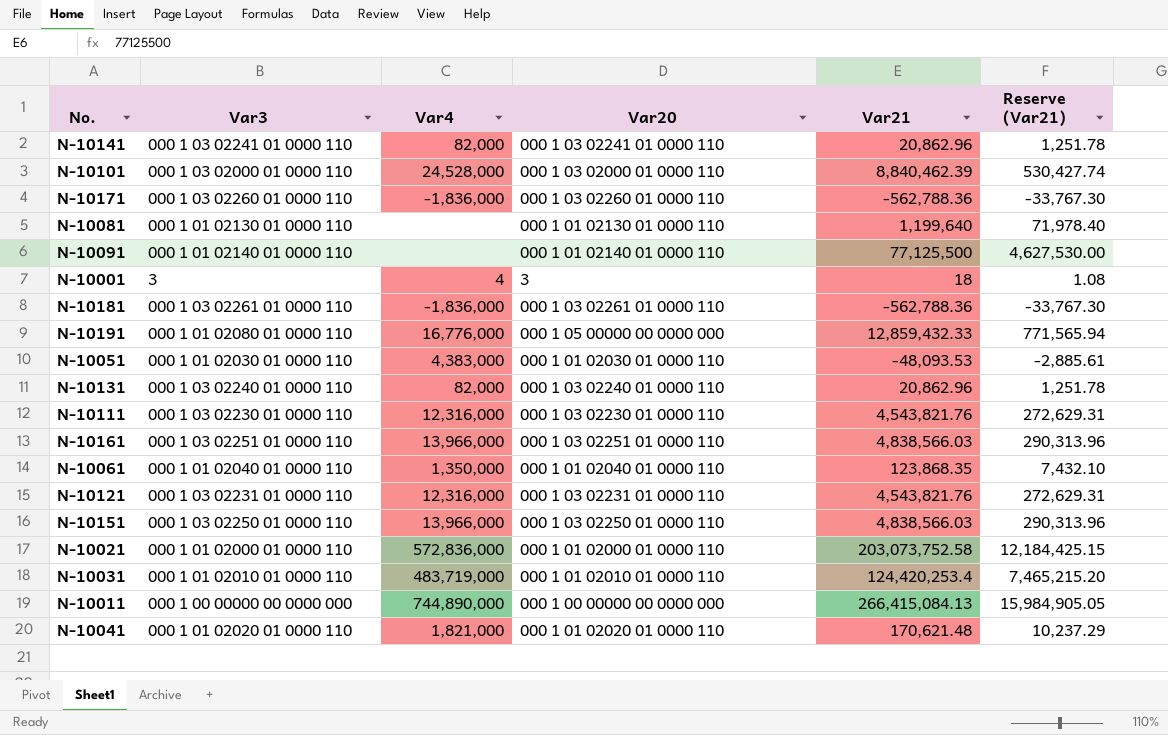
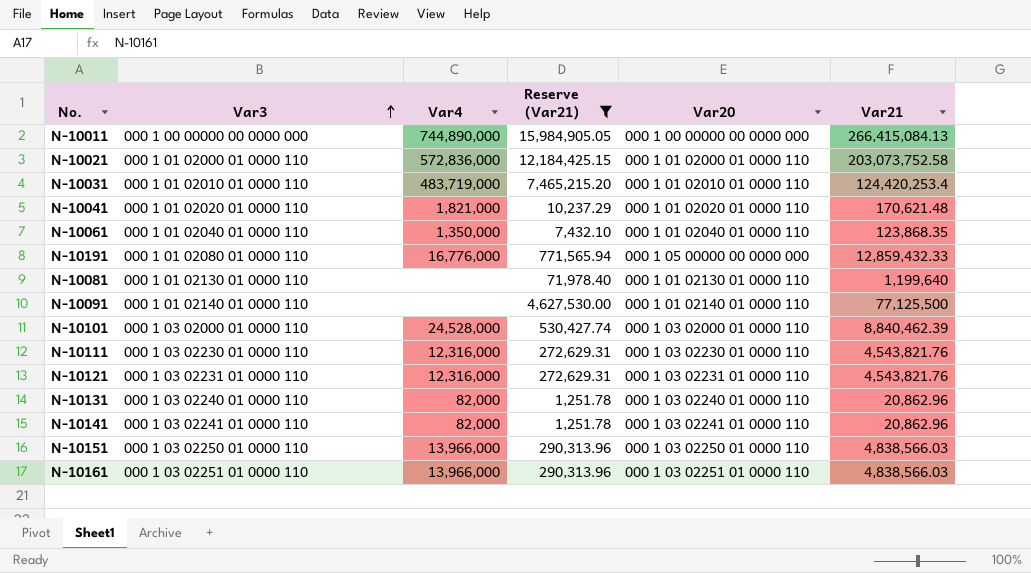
filter: none -> Reserve (Var21) >= 1,251.78
row order: none -> Var3 ascending
column Reserve (Var21) | position: 6 -> 4

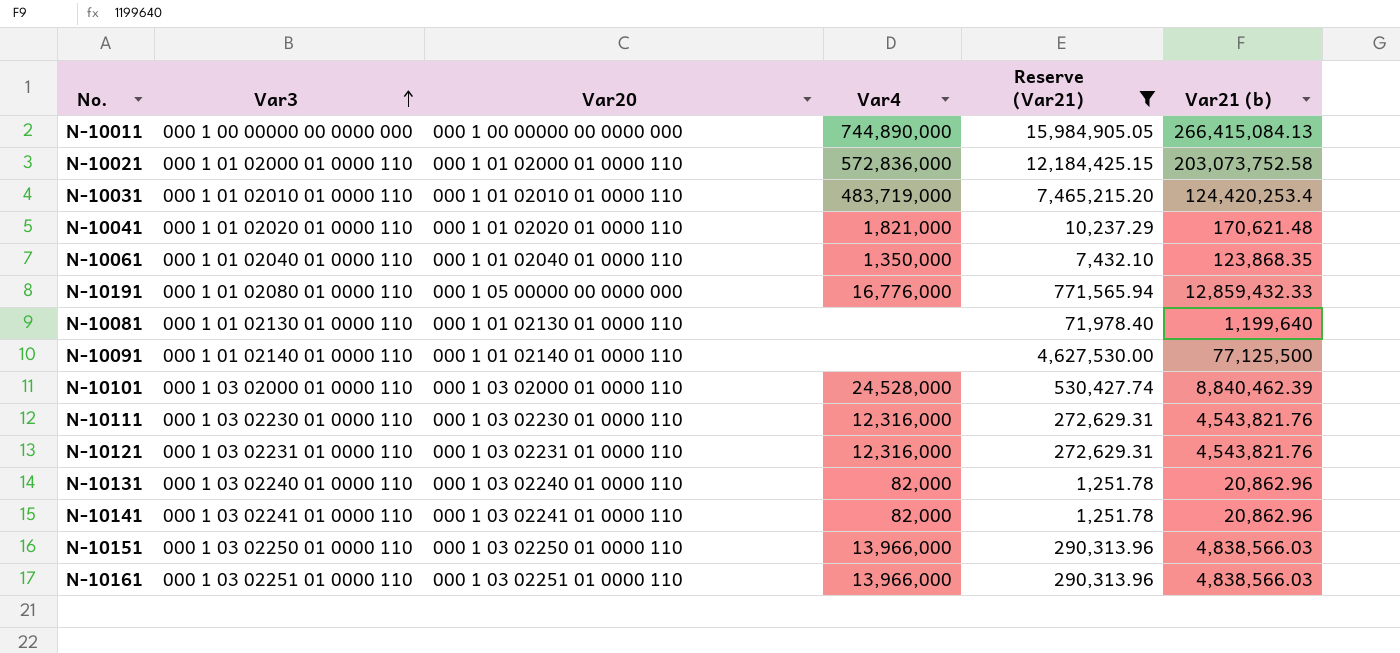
column Var20 | position: 5 -> 3
column name: Var21 -> Var21 (b)

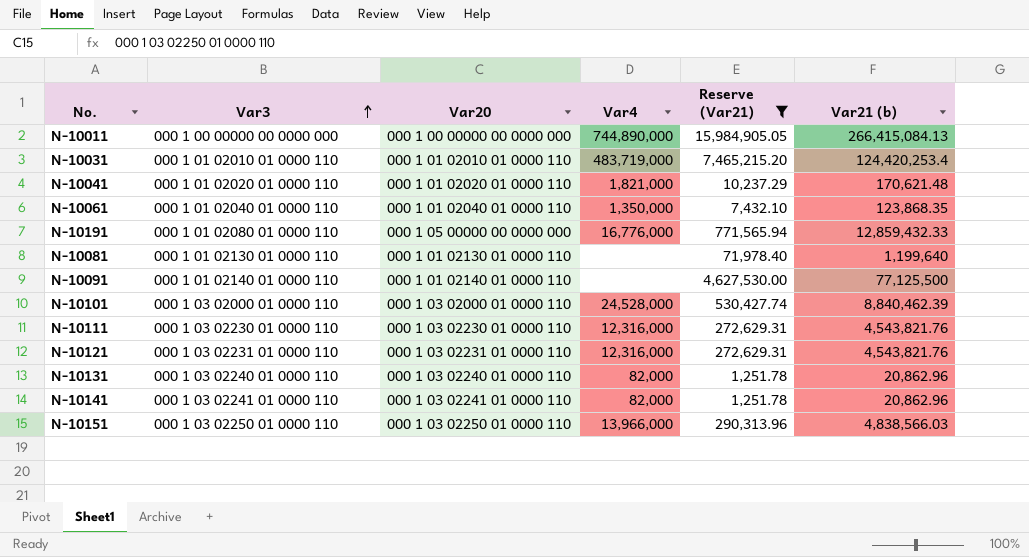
row N-10021: 000 1 01 02000 01 0000 110 | 000 1 01 02000 01 0000 110 | 572,836,000 | 12,184,425.15 | 203,073,752.58 -> none
row N-10161: 000 1 03 02251 01 0000 110 | 000 1 03 02251 01 0000 110 | 13,966,000 | 290,313.96 | 4,838,566.03 -> none

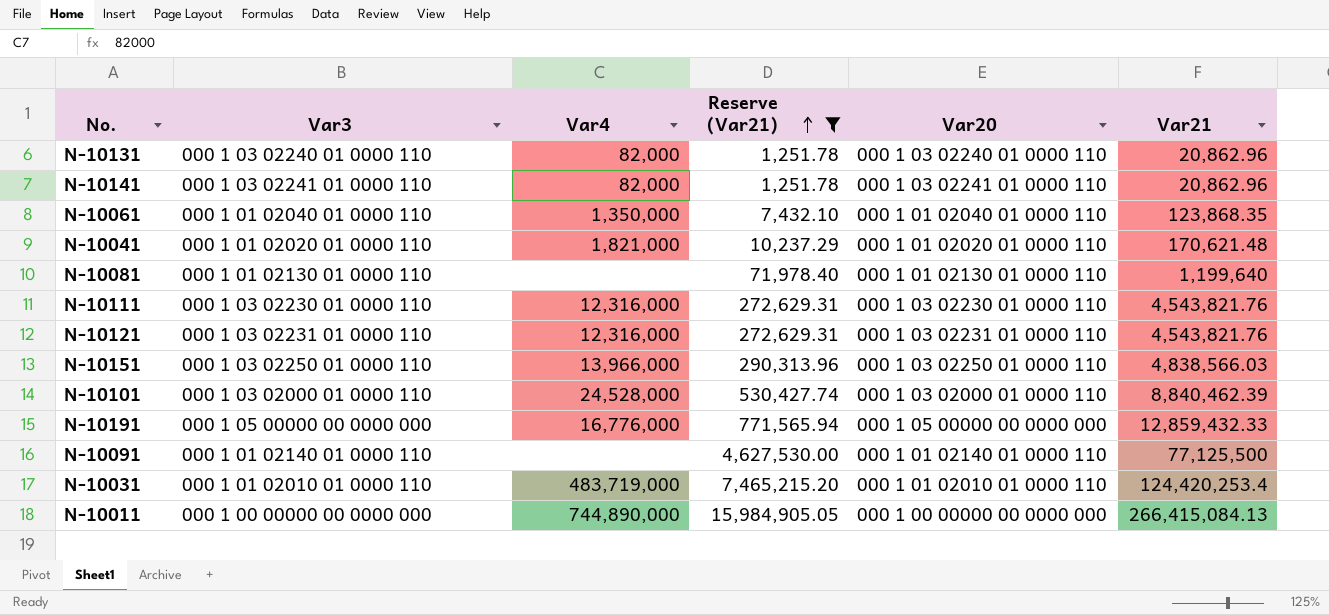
row order: Var3 ascending -> Reserve (Var21) ascending
column Var20 | position: 3 -> 5
column name: Var21 (b) -> Var21
N-10191 | Var3: 000 1 01 02080 01 0000 110 -> 000 1 05 00000 00 0000 000

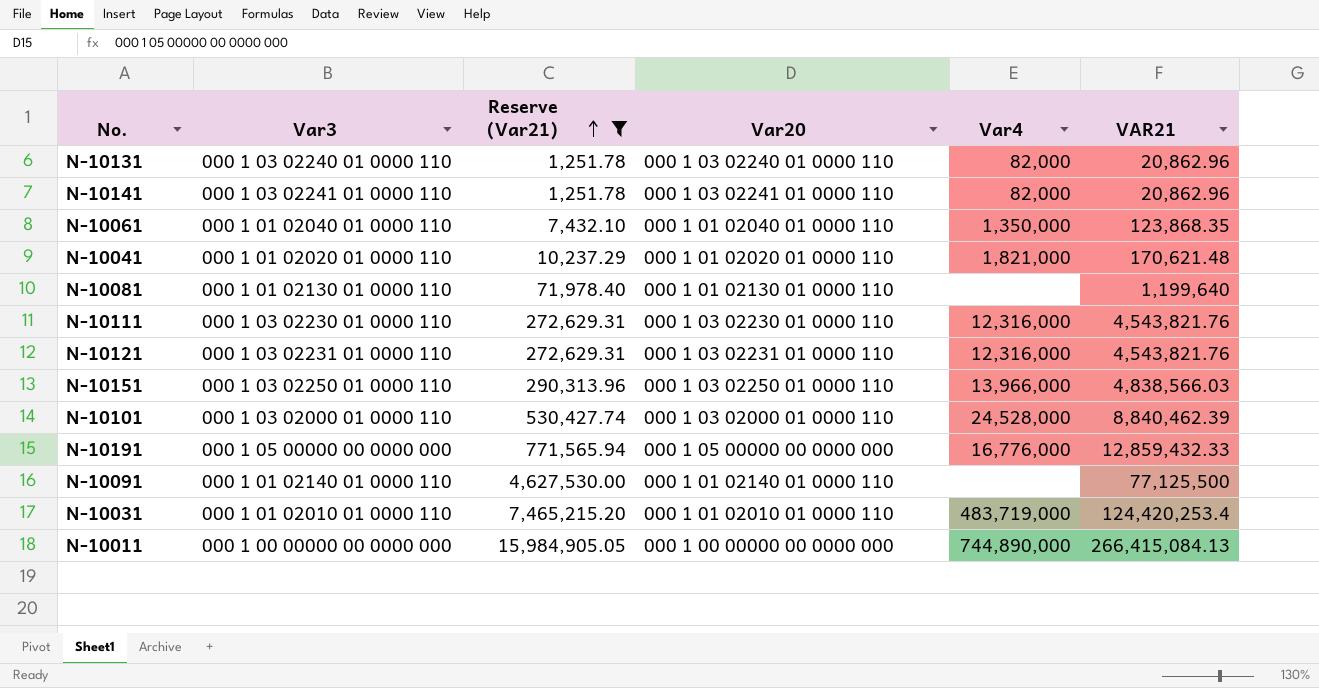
column Var4 | position: 3 -> 5
column name: Var21 -> VAR21

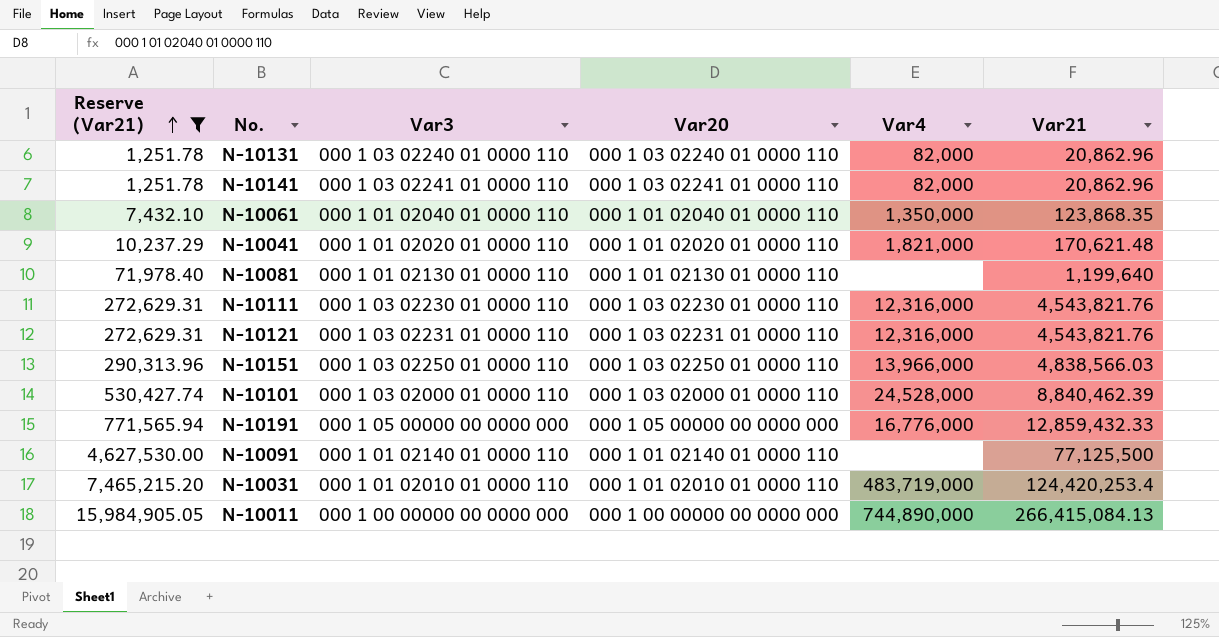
column Reserve (Var21) | position: 3 -> 1
column name: VAR21 -> Var21

